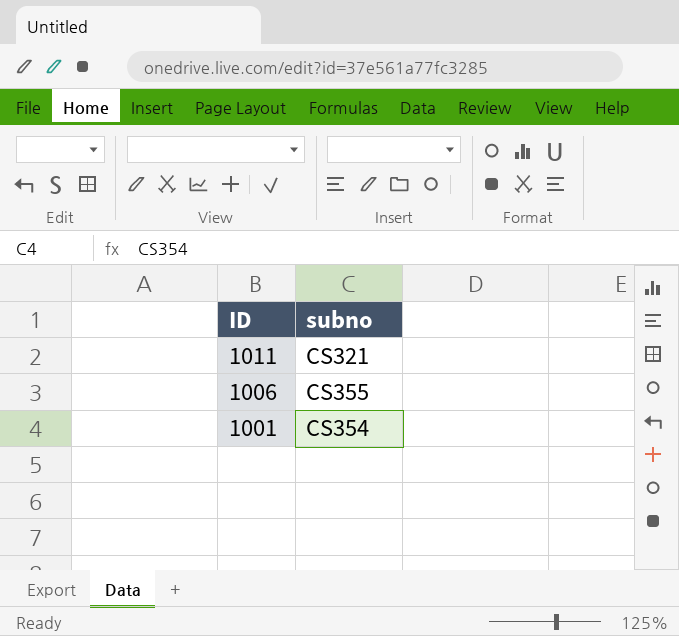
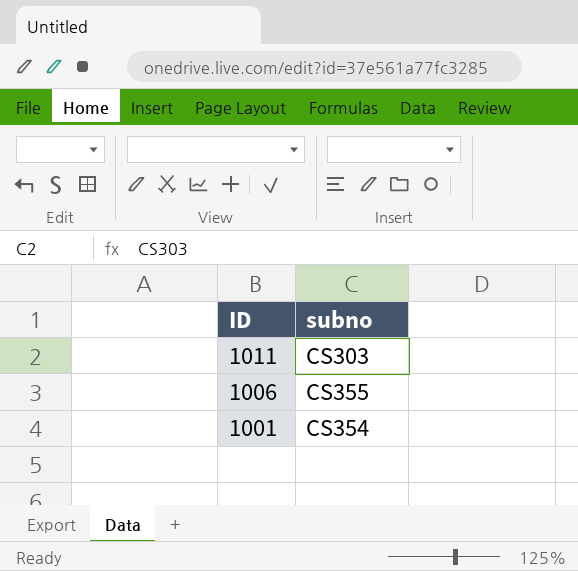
1011 | subno: CS321 -> CS303

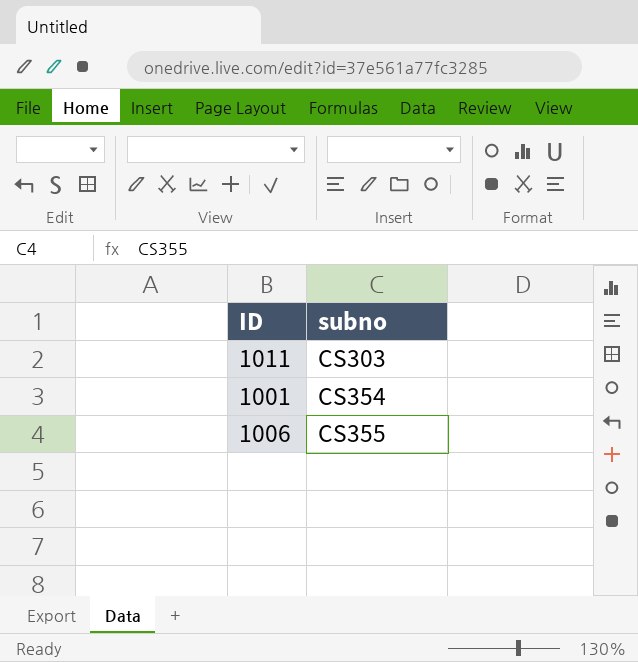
row order: ID descending -> subno ascending

